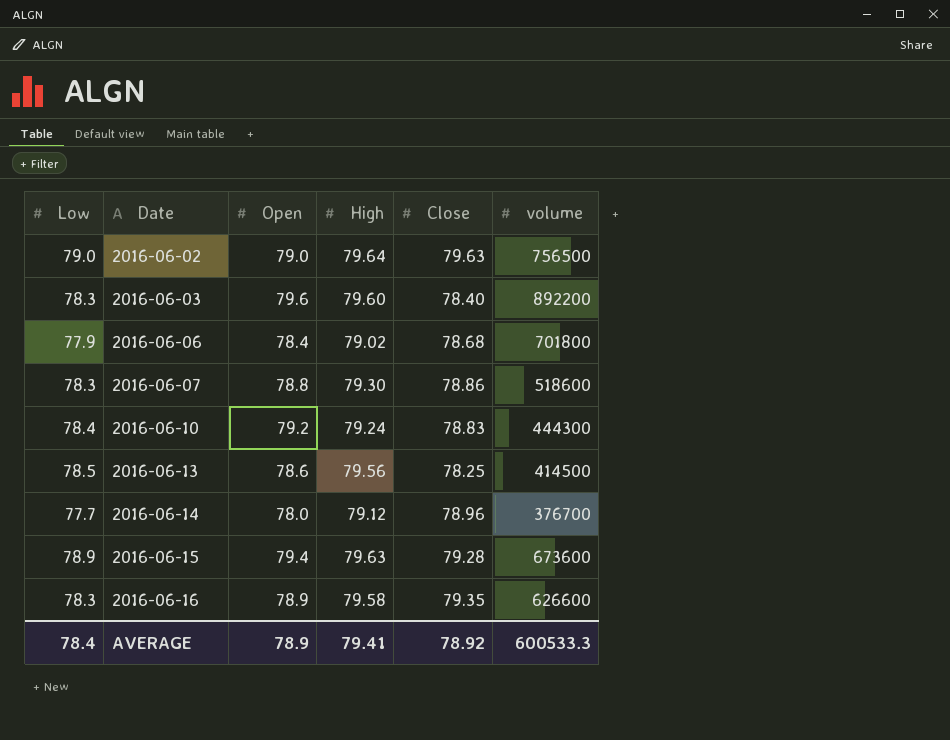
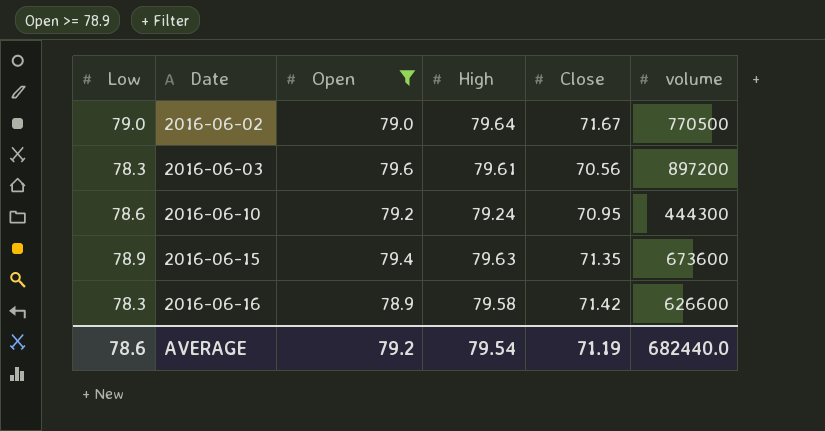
filter: none -> Open >= 78.9
2016-06-02 | Close: 79.63 -> 71.67
2016-06-02 | volume: 756500 -> 770500
2016-06-03 | High: 79.60 -> 79.61
2016-06-03 | Close: 78.40 -> 70.56
2016-06-03 | volume: 892200 -> 897200
2016-06-10 | Low: 78.4 -> 78.6
2016-06-10 | Close: 78.83 -> 70.95
2016-06-15 | Close: 79.28 -> 71.35
2016-06-16 | Close: 79.35 -> 71.42
AVERAGE | Low: 78.4 -> 78.6
AVERAGE | Open: 78.9 -> 79.2
AVERAGE | High: 79.41 -> 79.54
AVERAGE | Close: 78.92 -> 71.19
AVERAGE | volume: 600533.3 -> 682440.0

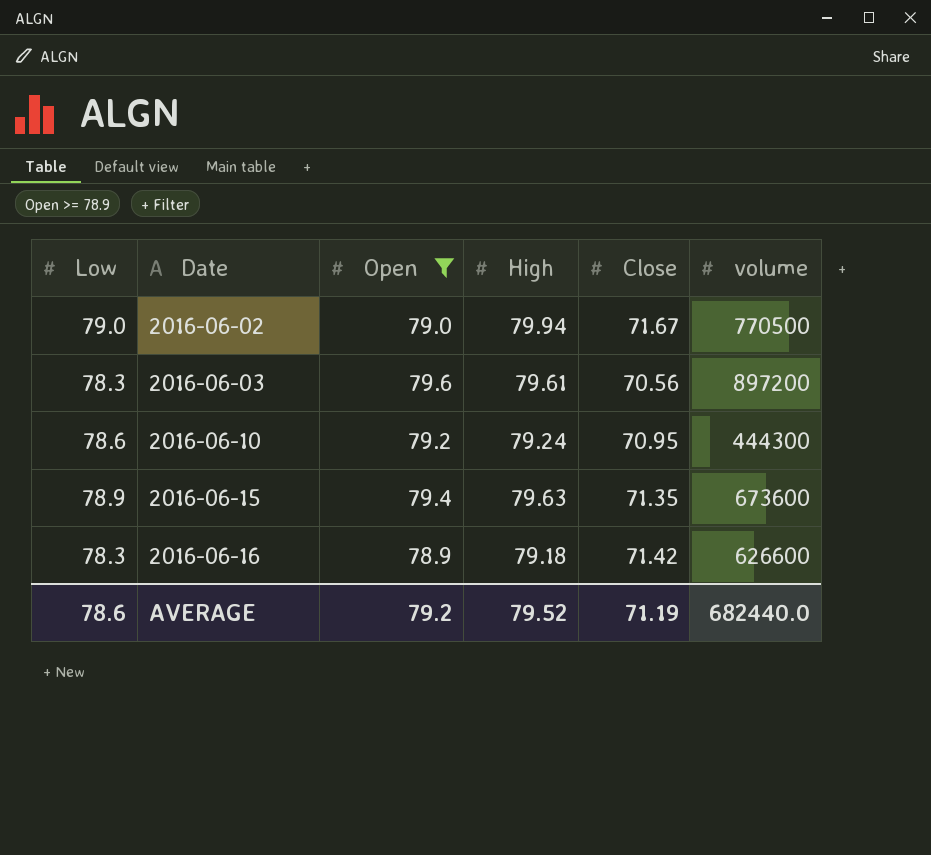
2016-06-02 | High: 79.64 -> 79.94
2016-06-16 | High: 79.58 -> 79.18
AVERAGE | High: 79.54 -> 79.52

